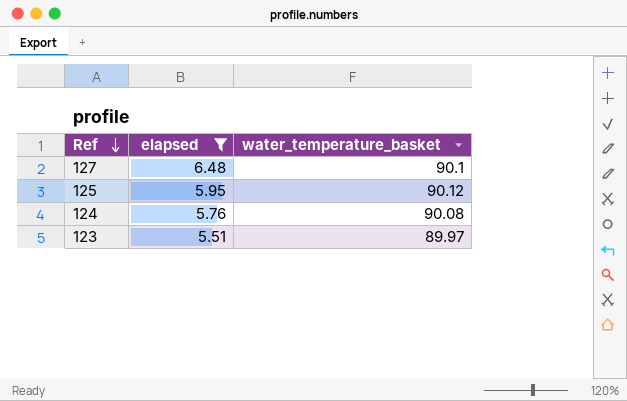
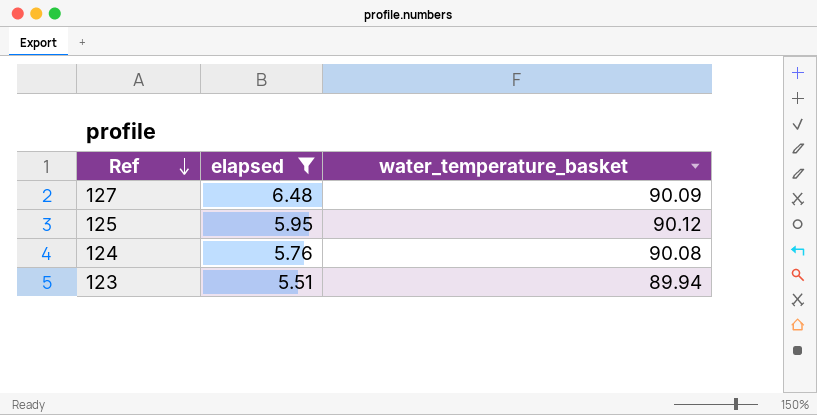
127 | water_temperature_basket: 90.1 -> 90.09
123 | water_temperature_basket: 89.97 -> 89.94

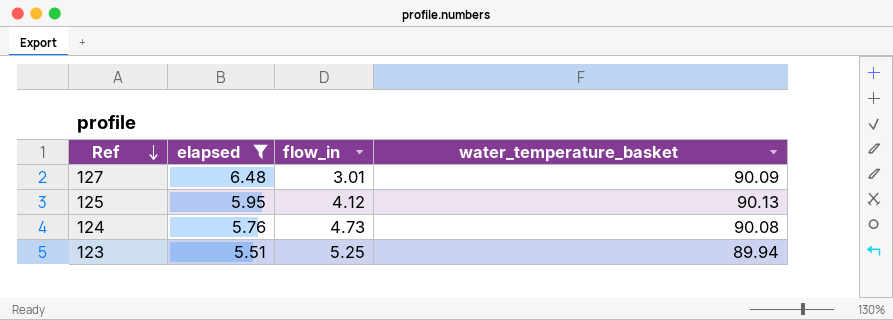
column flow_in | position: none -> 3
125 | water_temperature_basket: 90.12 -> 90.13

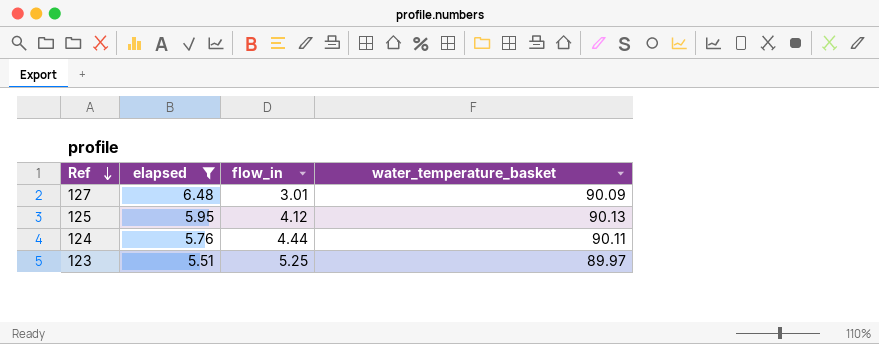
124 | flow_in: 4.73 -> 4.44
124 | water_temperature_basket: 90.08 -> 90.11
123 | water_temperature_basket: 89.94 -> 89.97

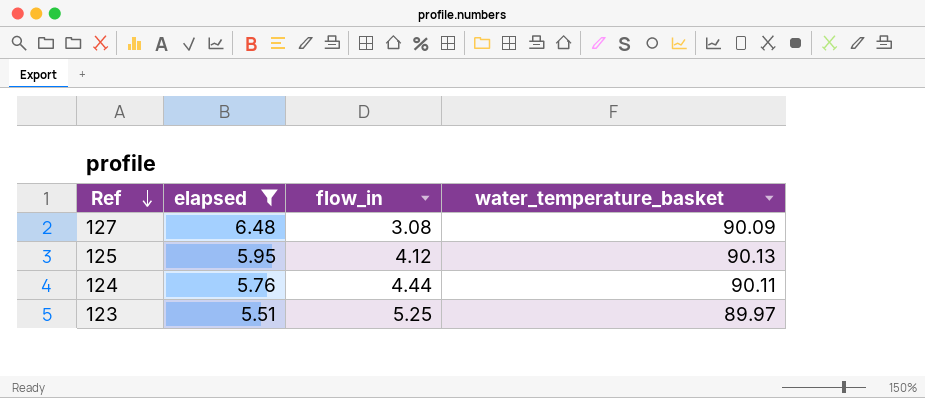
127 | flow_in: 3.01 -> 3.08

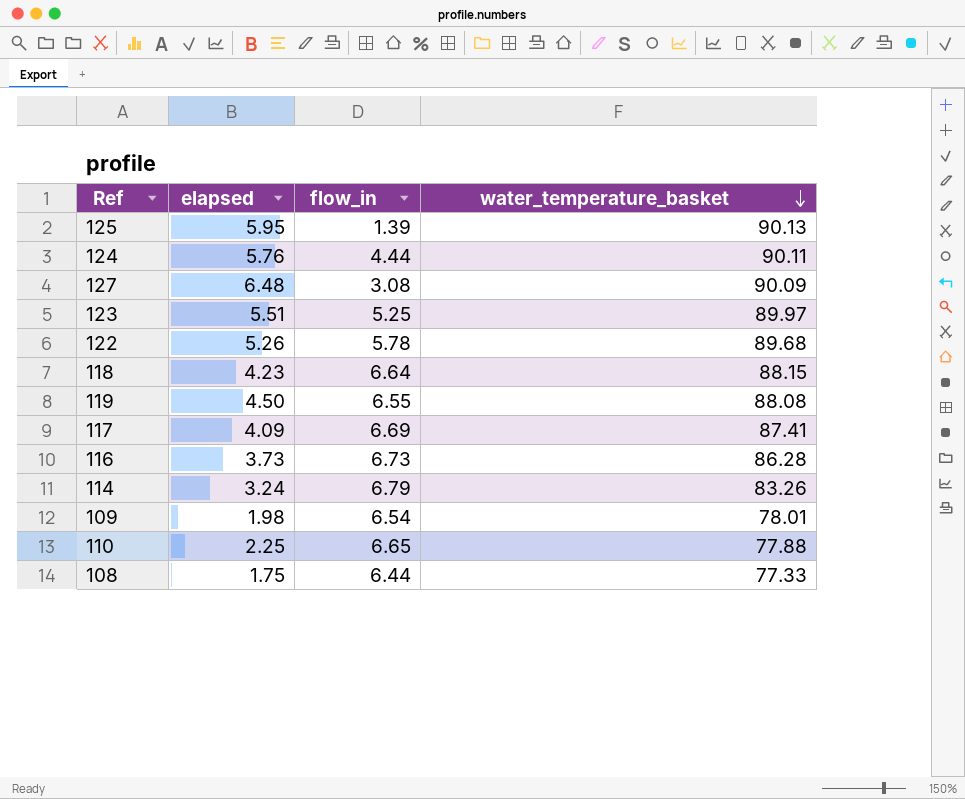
filter: elapsed >= 5.51 -> none
row order: Ref descending -> water_temperature_basket descending
125 | flow_in: 4.12 -> 1.39

